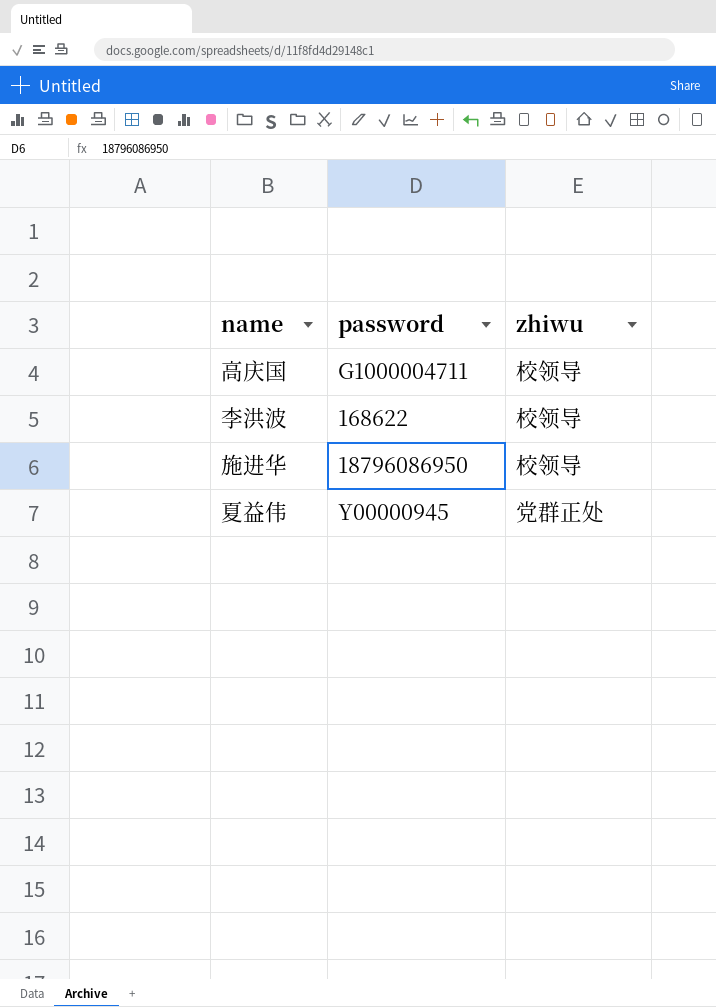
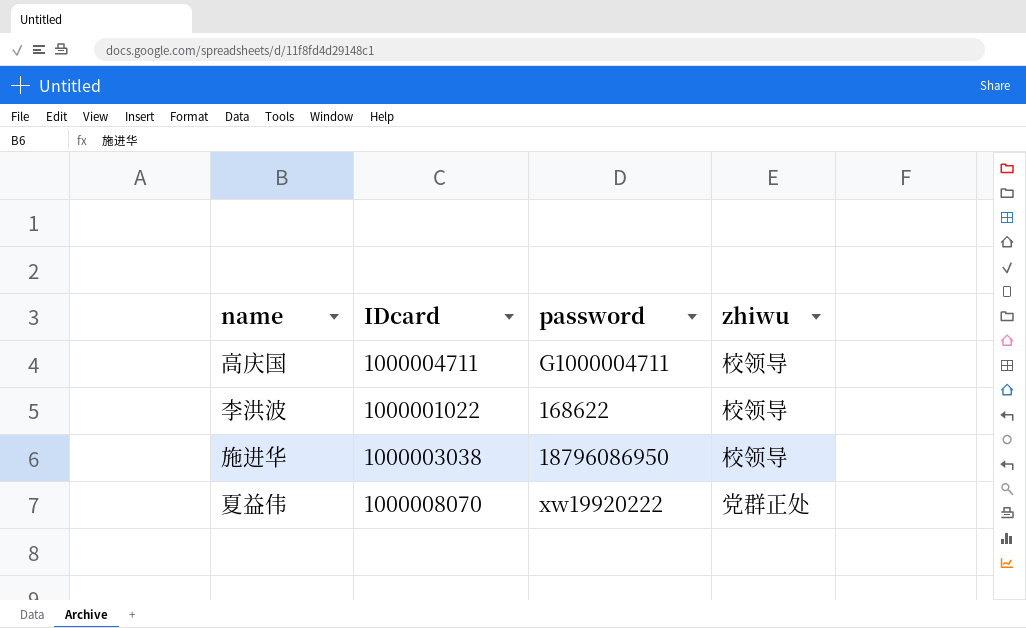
column IDcard | position: none -> 2
夏益伟 | password: Y00000945 -> xw19920222

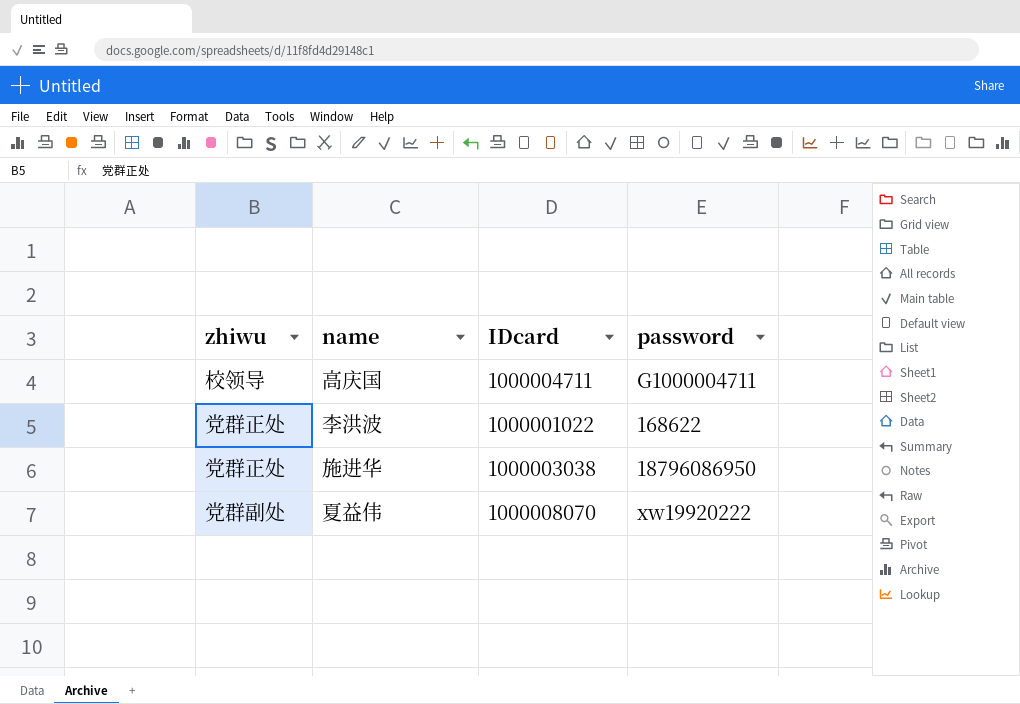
column zhiwu | position: 4 -> 1
李洪波 | zhiwu: 校领导 -> 党群正处
施进华 | zhiwu: 校领导 -> 党群正处
夏益伟 | zhiwu: 党群正处 -> 党群副处

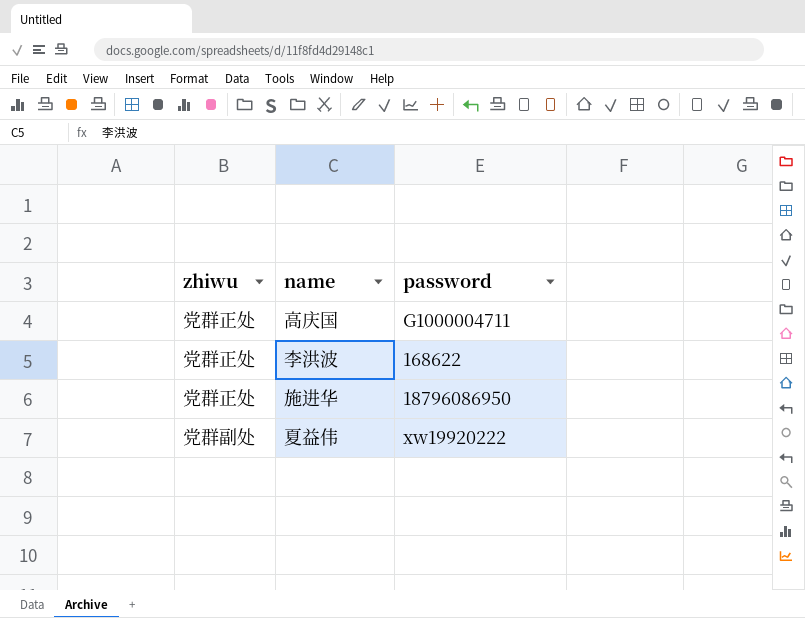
column IDcard | position: 3 -> none
高庆国 | zhiwu: 校领导 -> 党群正处

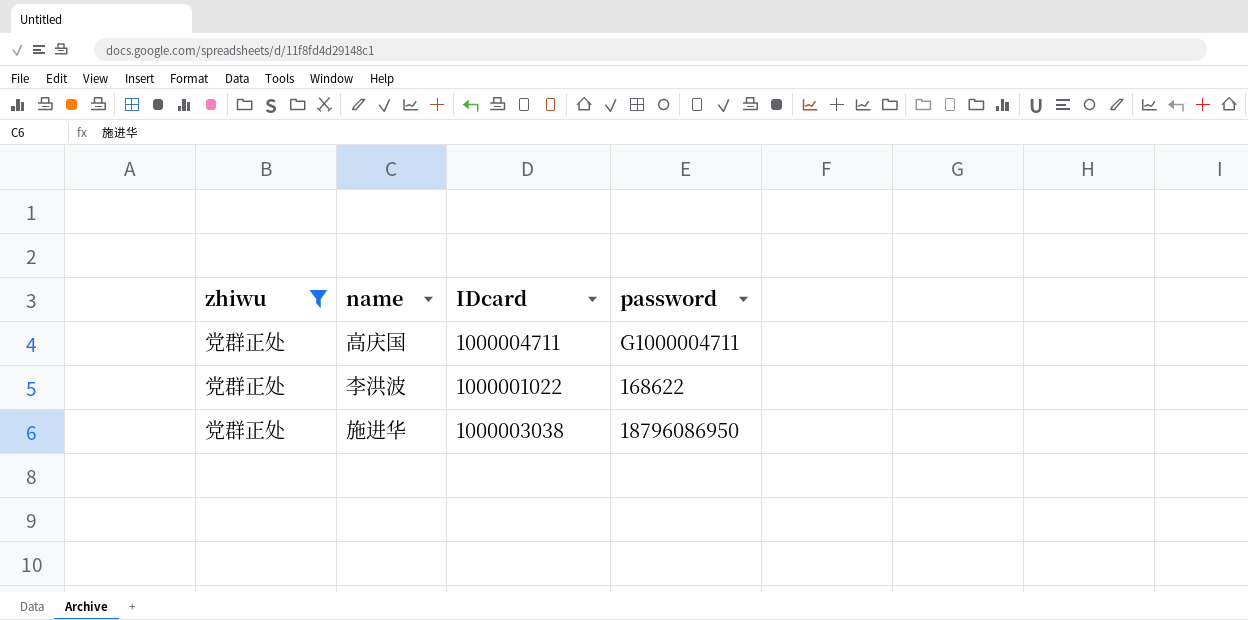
filter: none -> zhiwu = 党群正处
column IDcard | position: none -> 3

